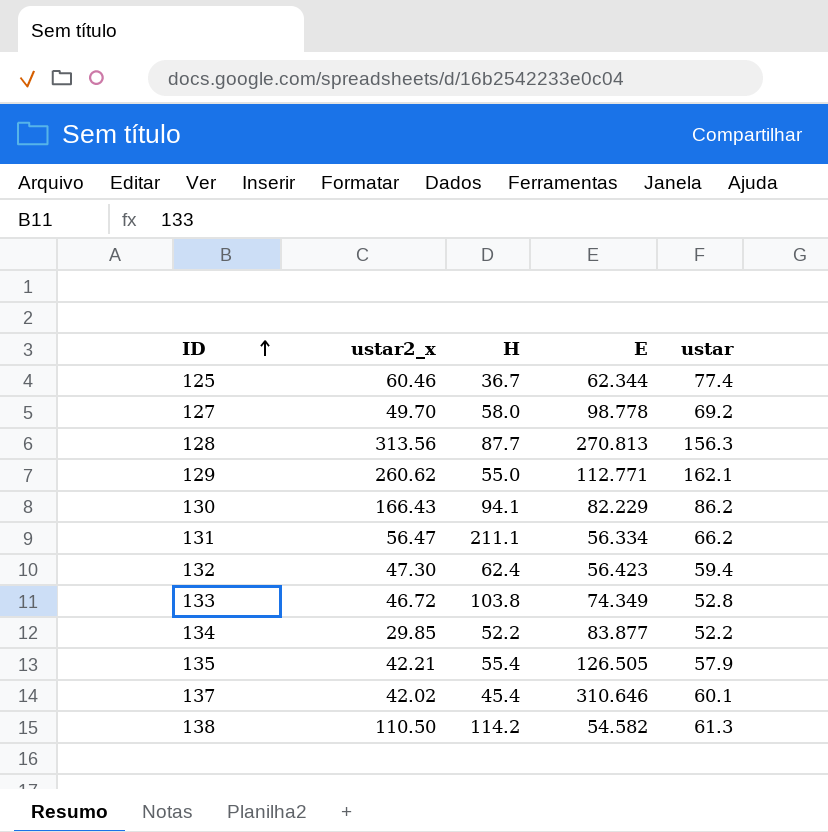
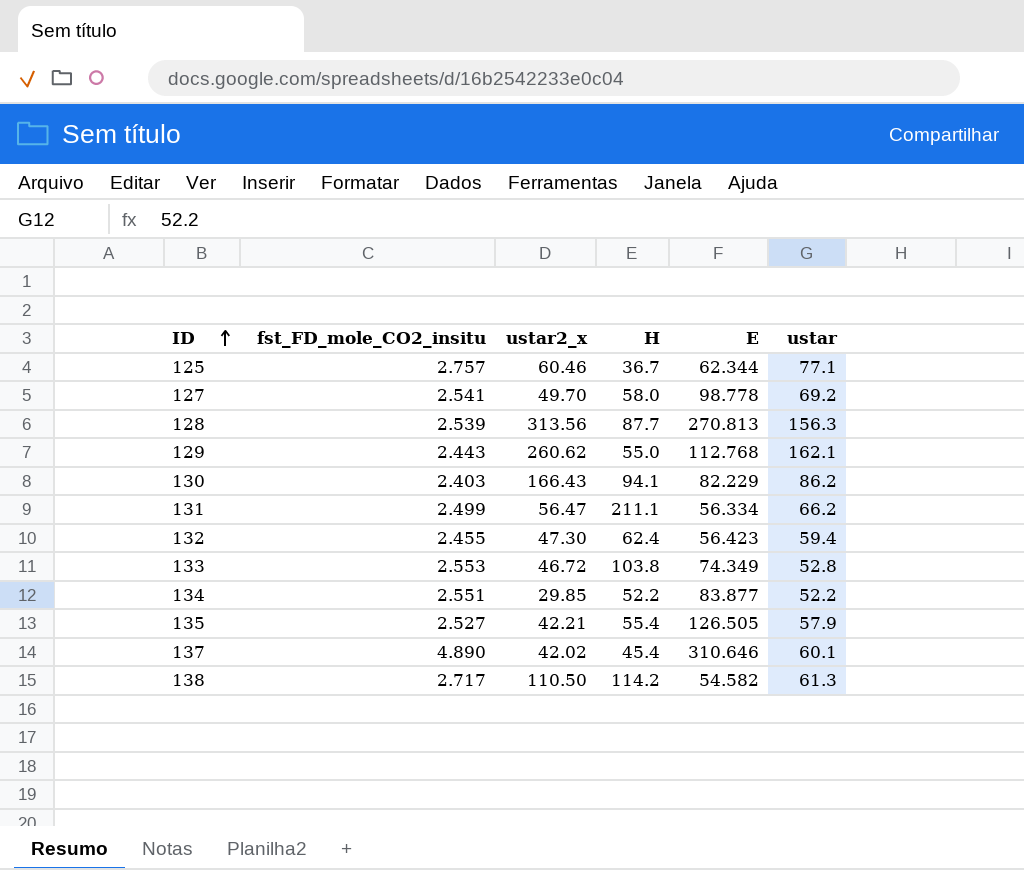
column fst_FD_mole_CO2_insitu | position: none -> 2
125 | ustar: 77.4 -> 77.1
129 | E: 112.771 -> 112.768

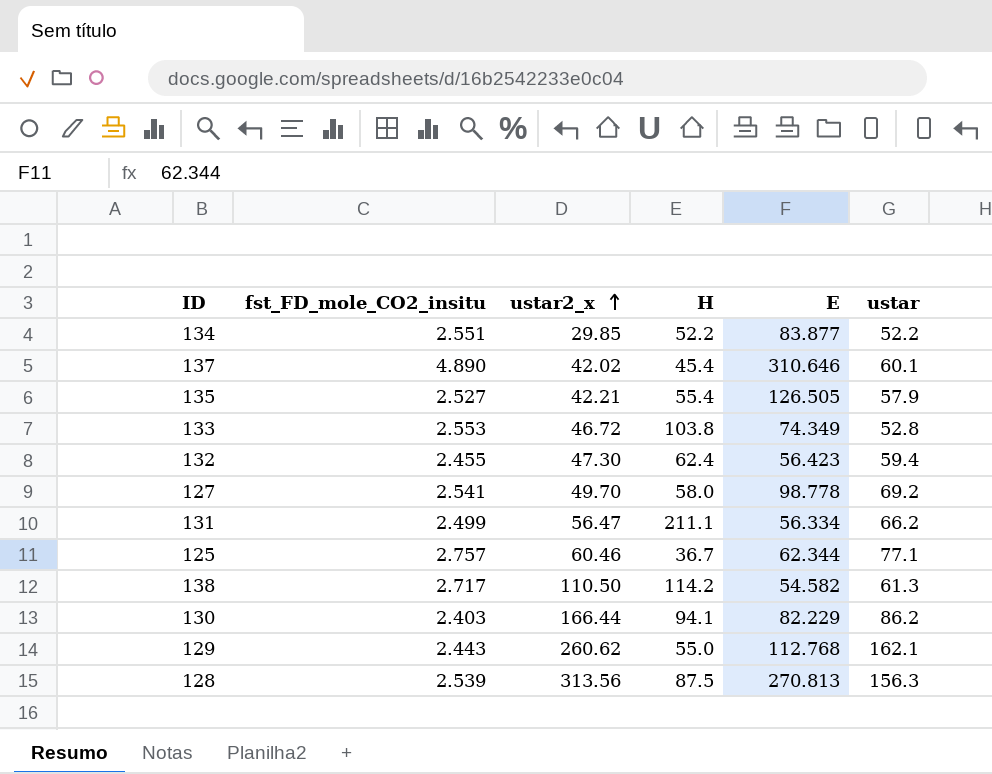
row order: ID ascending -> ustar2_x ascending
130 | ustar2_x: 166.43 -> 166.44
128 | H: 87.7 -> 87.5

